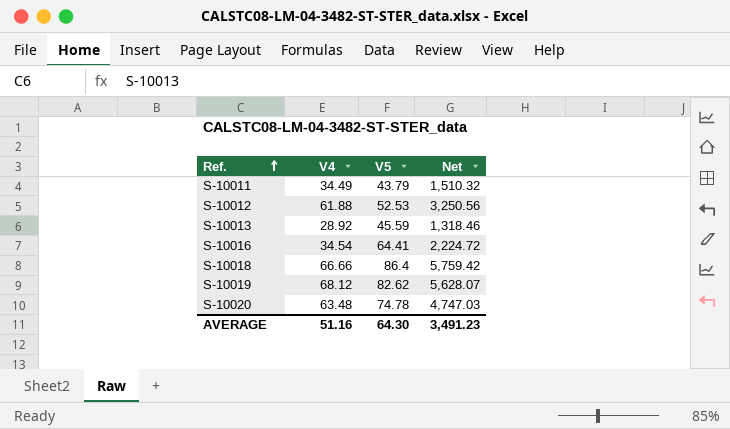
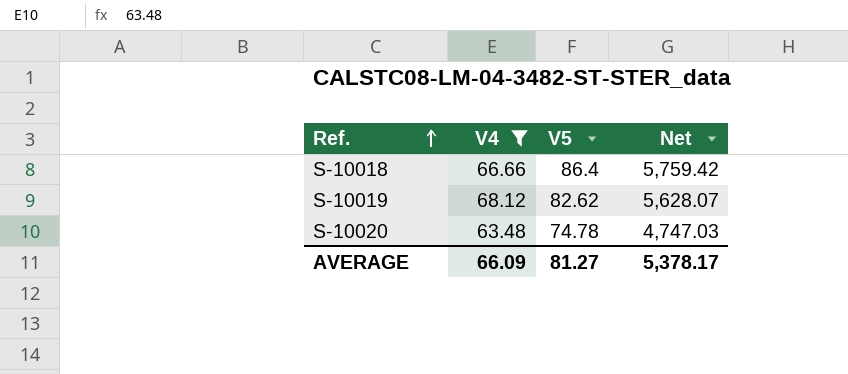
filter: none -> V4 >= 63.48
AVERAGE | V4: 51.16 -> 66.09
AVERAGE | V5: 64.30 -> 81.27
AVERAGE | Net: 3,491.23 -> 5,378.17

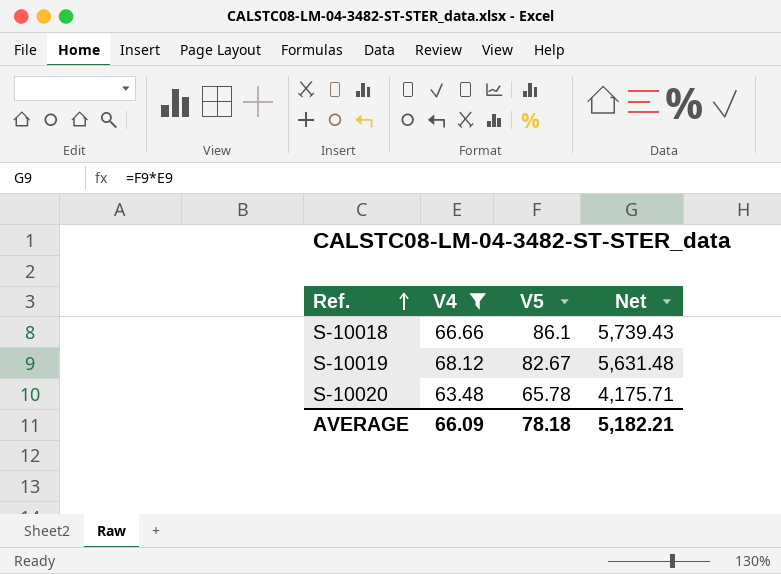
S-10018 | V5: 86.4 -> 86.1
S-10018 | Net: 5,759.42 -> 5,739.43
S-10019 | V5: 82.62 -> 82.67
S-10019 | Net: 5,628.07 -> 5,631.48
S-10020 | V5: 74.78 -> 65.78
S-10020 | Net: 4,747.03 -> 4,175.71
AVERAGE | V5: 81.27 -> 78.18
AVERAGE | Net: 5,378.17 -> 5,182.21

